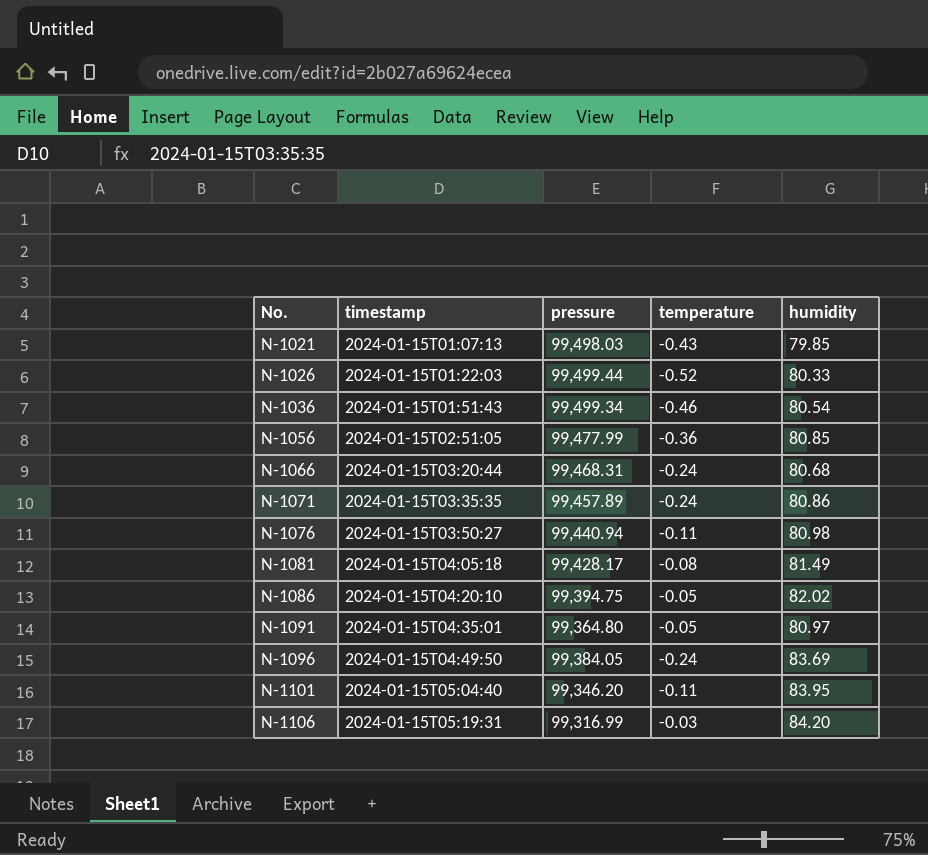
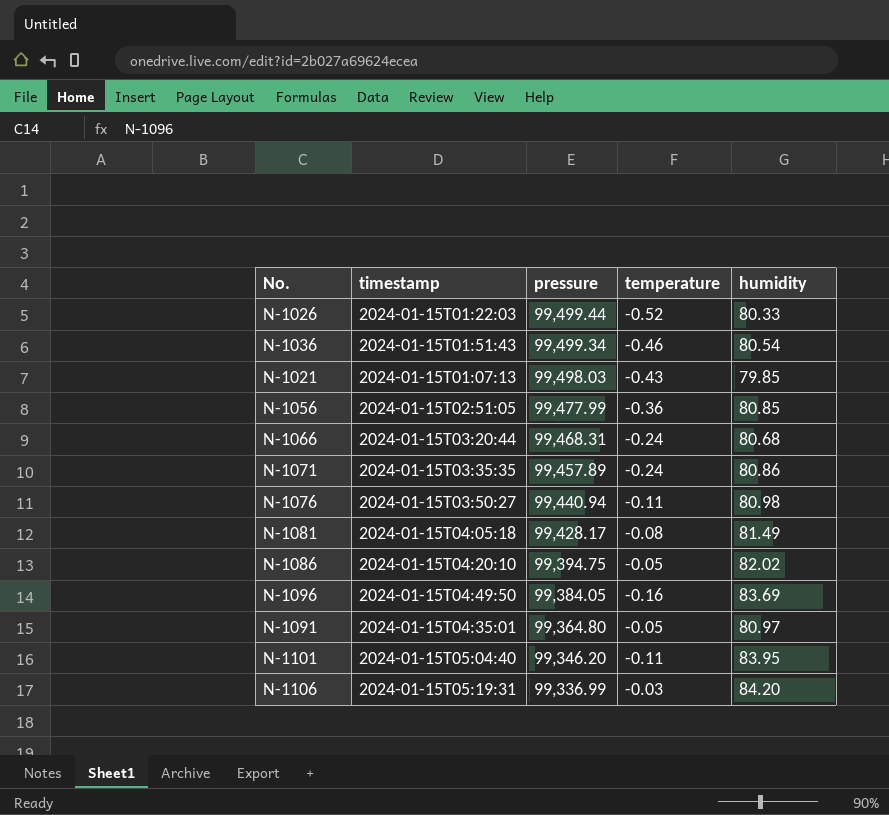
row order: No. ascending -> pressure descending
N-1096 | temperature: -0.24 -> -0.16
N-1106 | pressure: 99,316.99 -> 99,336.99

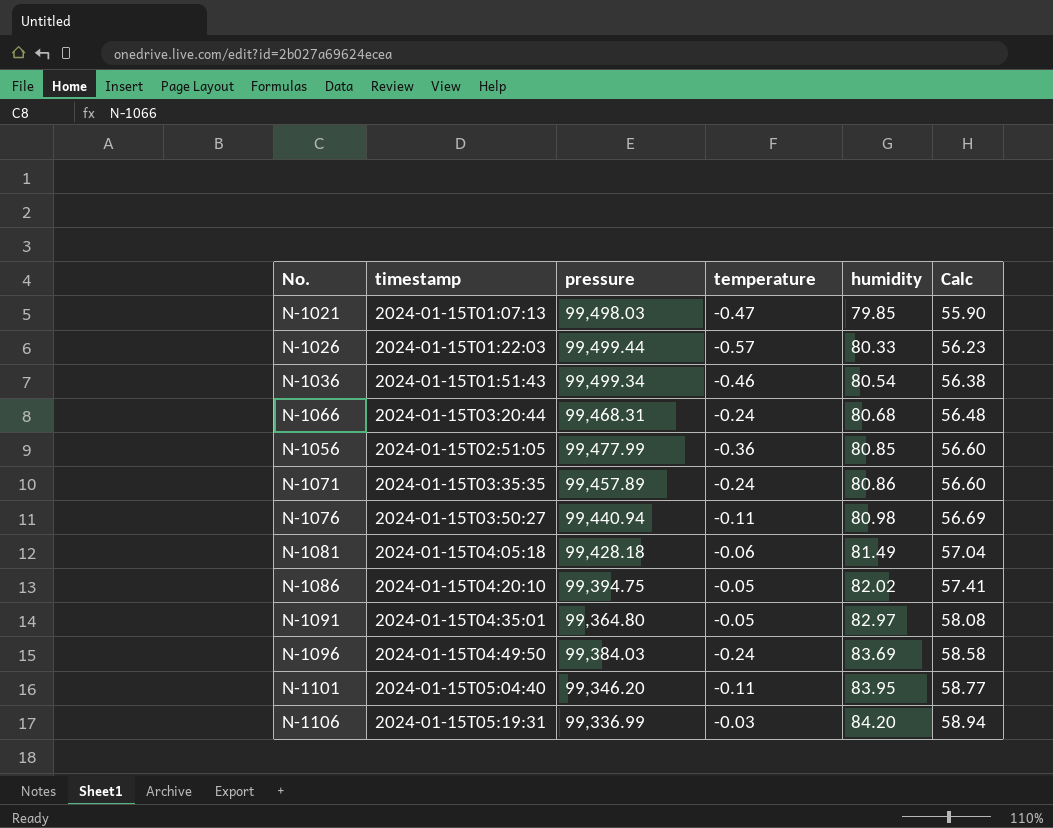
row order: pressure descending -> humidity ascending
column Calc | formula: none -> [humidity] * 0.7
N-1021 | temperature: -0.43 -> -0.47
N-1026 | temperature: -0.52 -> -0.57
N-1081 | pressure: 99,428.17 -> 99,428.18
N-1081 | temperature: -0.08 -> -0.06
N-1091 | humidity: 80.97 -> 82.97
N-1096 | pressure: 99,384.05 -> 99,384.03
N-1096 | temperature: -0.16 -> -0.24

